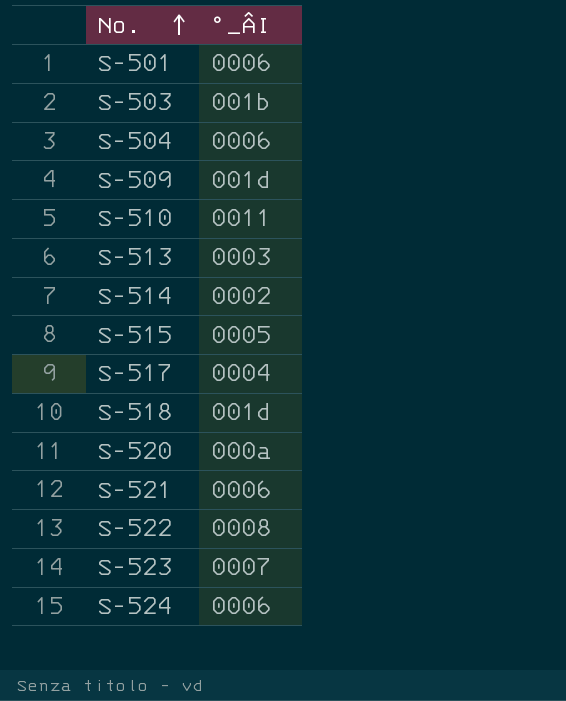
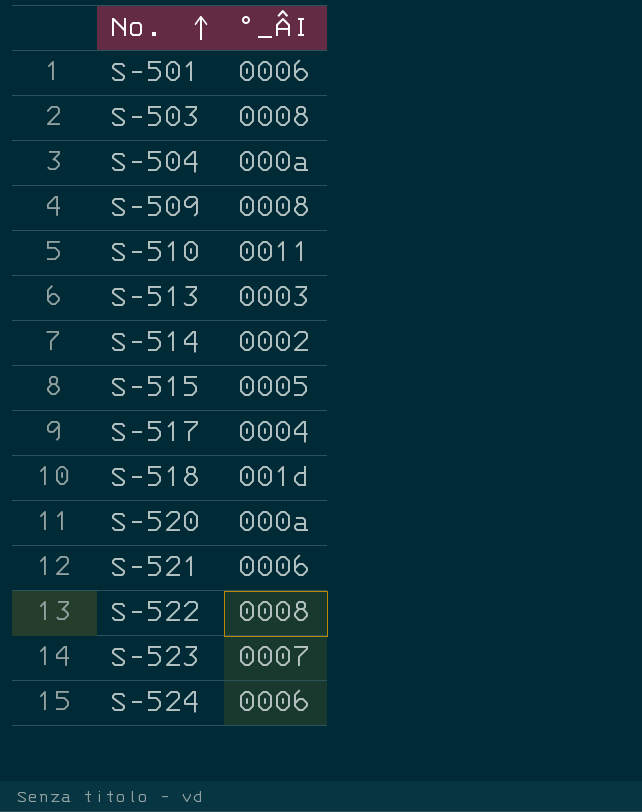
S-503 | °_ÂI: 001b -> 0008
S-504 | °_ÂI: 0006 -> 000a
S-509 | °_ÂI: 001d -> 0008

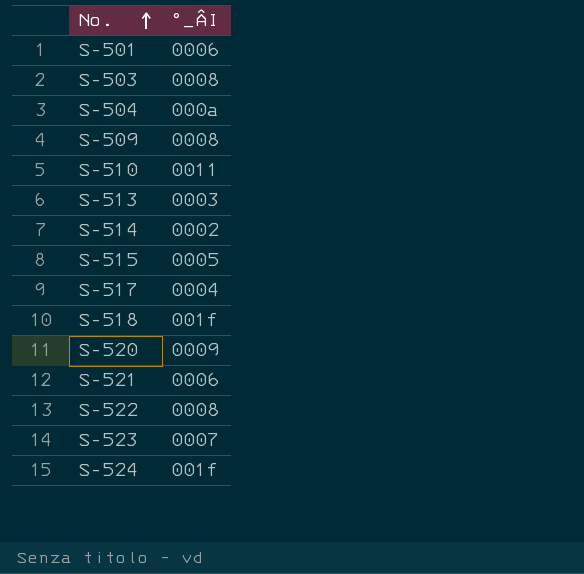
S-518 | °_ÂI: 001d -> 001f
S-520 | °_ÂI: 000a -> 0009
S-524 | °_ÂI: 0006 -> 001f

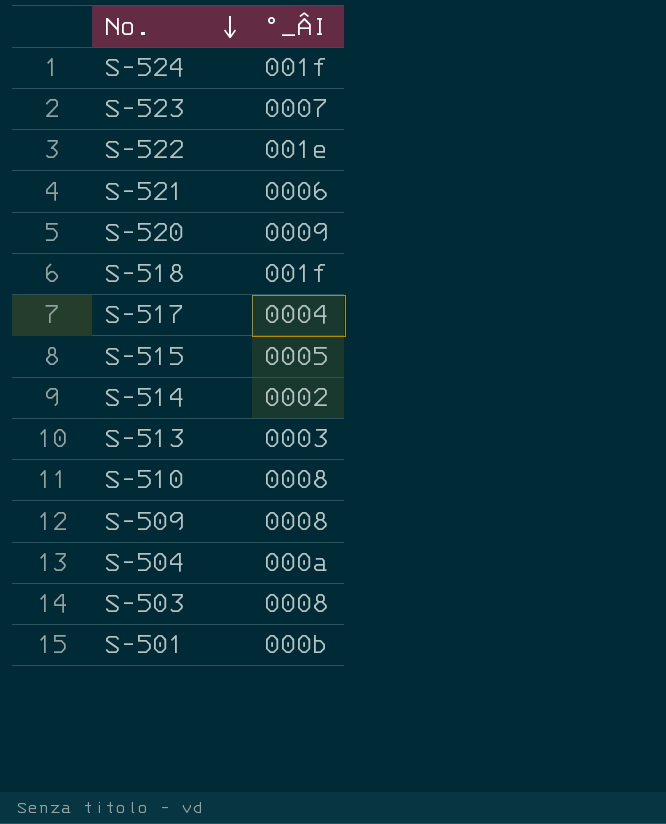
row order: No. ascending -> No. descending
S-522 | °_ÂI: 0008 -> 001e
S-510 | °_ÂI: 0011 -> 0008
S-501 | °_ÂI: 0006 -> 000b

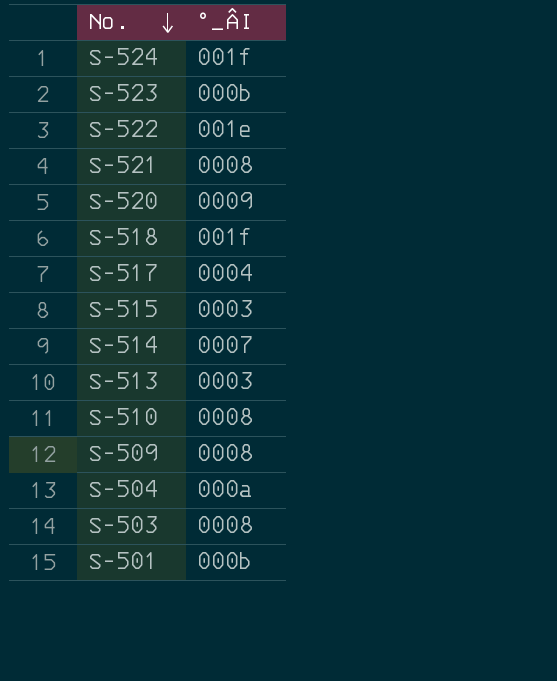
S-523 | °_ÂI: 0007 -> 000b
S-521 | °_ÂI: 0006 -> 0008
S-515 | °_ÂI: 0005 -> 0003
S-514 | °_ÂI: 0002 -> 0007

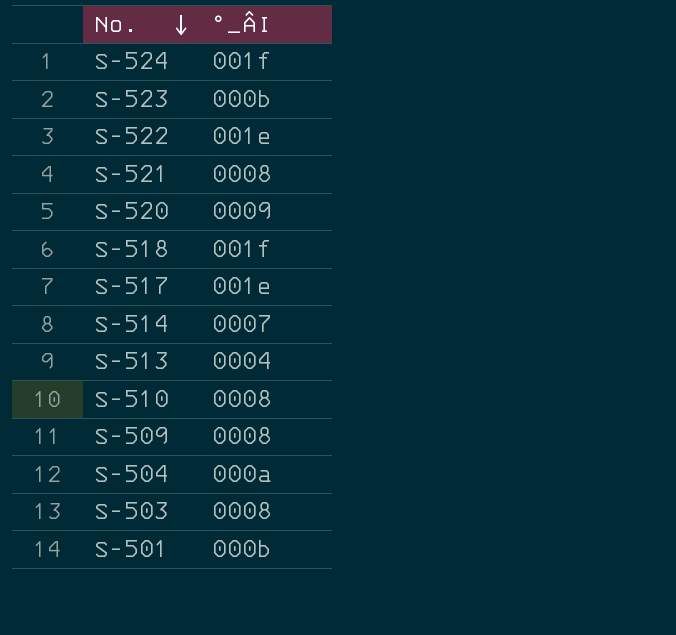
row S-515: 0003 -> none
S-517 | °_ÂI: 0004 -> 001e
S-513 | °_ÂI: 0003 -> 0004

